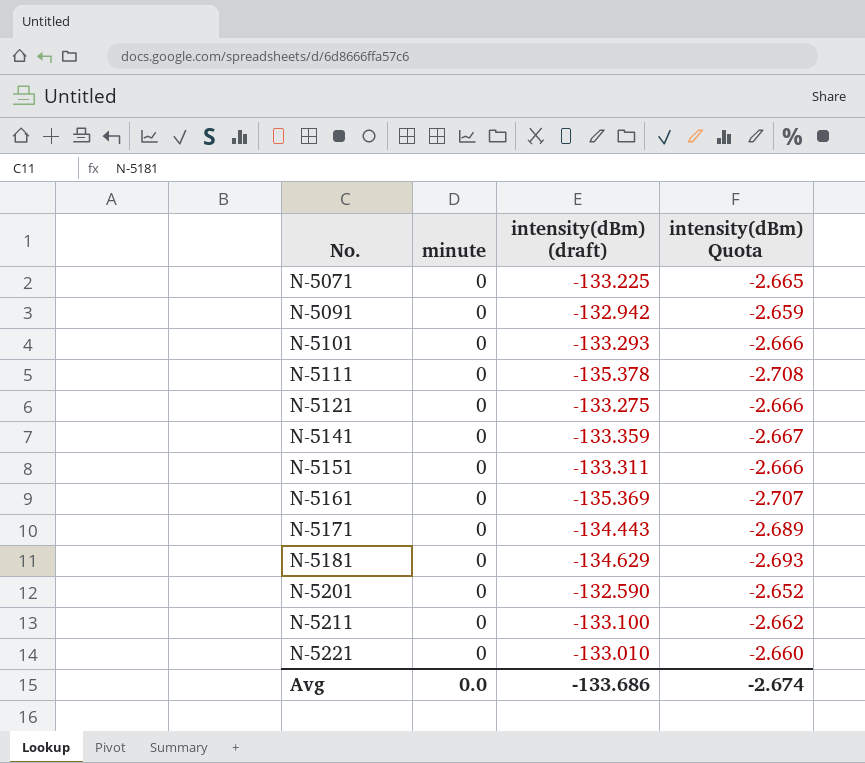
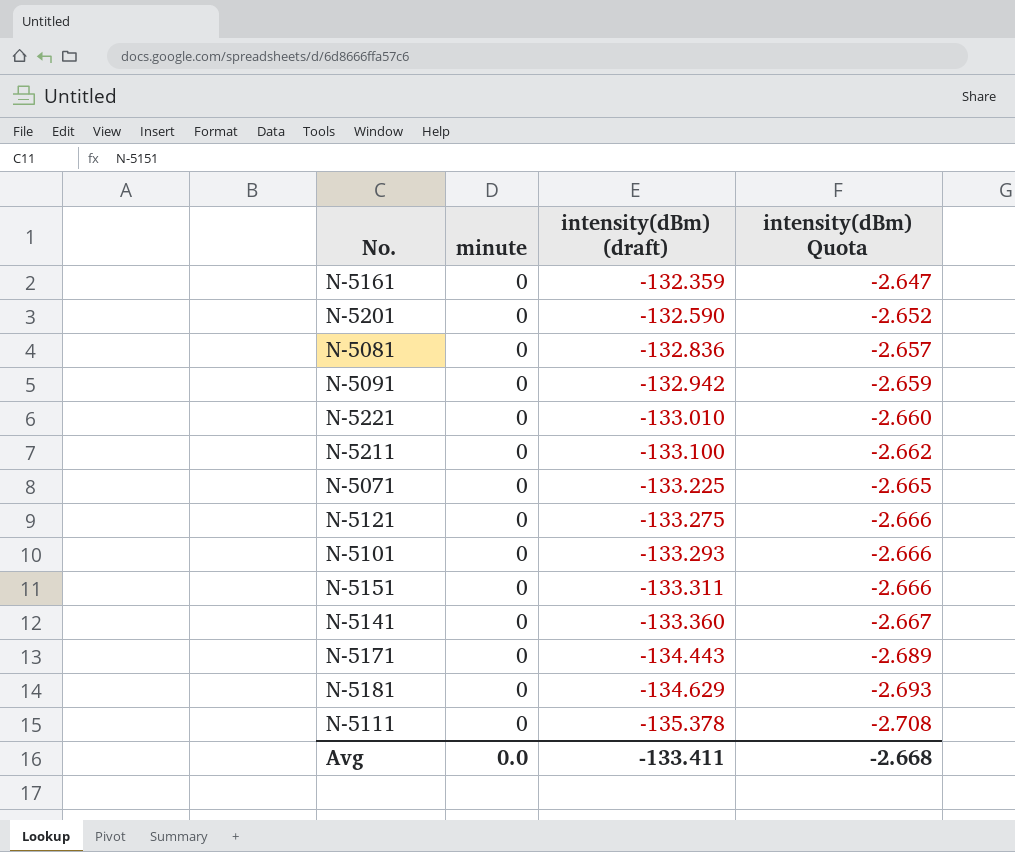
row order: No. ascending -> intensity(dBm) (draft) descending
N-5161 | intensity(dBm) (draft): -135.369 -> -132.359
N-5161 | intensity(dBm) Quota: -2.707 -> -2.647
row N-5081: none -> 0 | -132.836 | -2.657
N-5141 | intensity(dBm) (draft): -133.359 -> -133.360
Avg | intensity(dBm) (draft): -133.686 -> -133.411
Avg | intensity(dBm) Quota: -2.674 -> -2.668

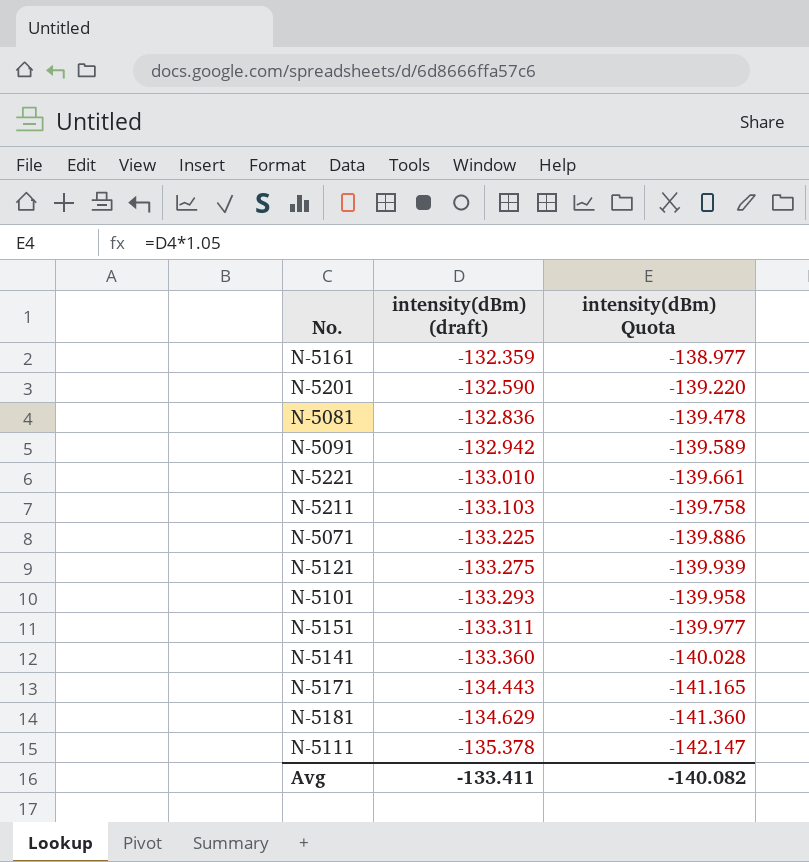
column minute | position: 2 -> none
column intensity(dBm) Quota | formula: [intensity(dBm) (draft)] * 0.02 -> [intensity(dBm) (draft)] * 1.05
N-5211 | intensity(dBm) (draft): -133.100 -> -133.103
Avg | intensity(dBm) Quota: -2.668 -> -140.082

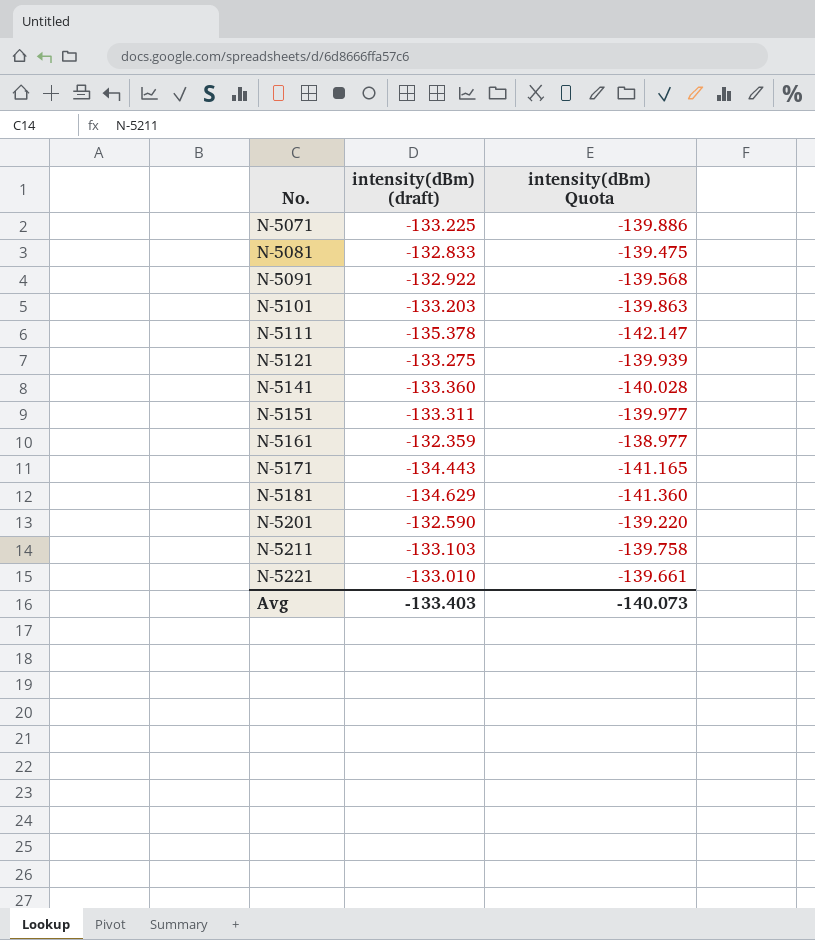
row order: intensity(dBm) (draft) descending -> No. ascending
N-5081 | intensity(dBm) (draft): -132.836 -> -132.833
N-5081 | intensity(dBm) Quota: -139.478 -> -139.475
N-5091 | intensity(dBm) (draft): -132.942 -> -132.922
N-5091 | intensity(dBm) Quota: -139.589 -> -139.568
N-5101 | intensity(dBm) (draft): -133.293 -> -133.203
N-5101 | intensity(dBm) Quota: -139.958 -> -139.863
Avg | intensity(dBm) (draft): -133.411 -> -133.403
Avg | intensity(dBm) Quota: -140.082 -> -140.073

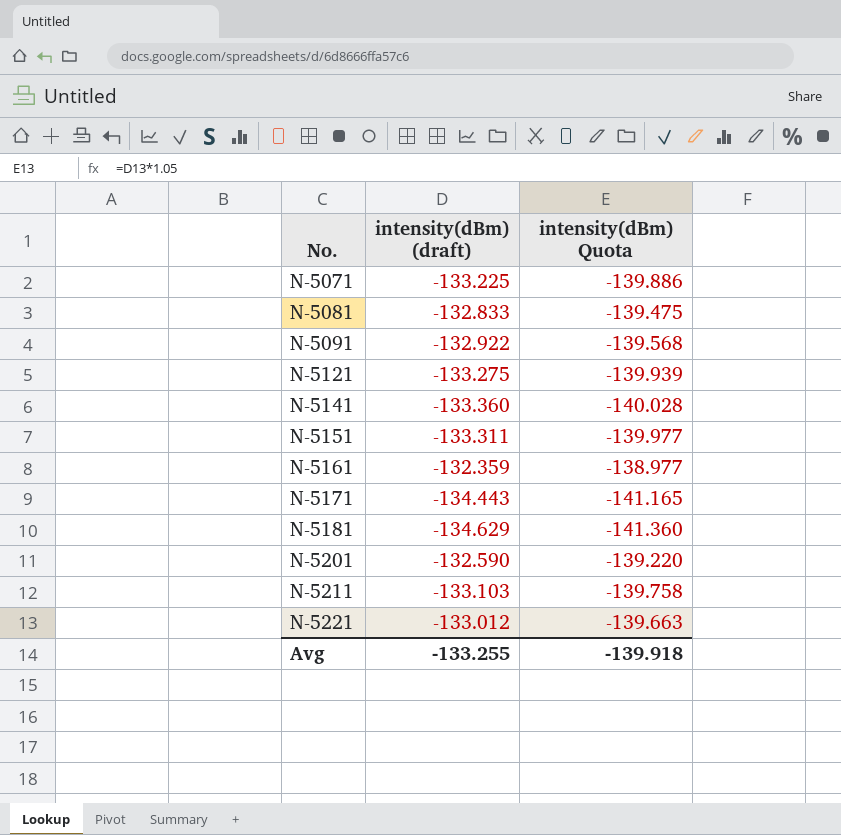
row N-5101: -133.203 | -139.863 -> none
row N-5111: -135.378 | -142.147 -> none
N-5221 | intensity(dBm) (draft): -133.010 -> -133.012
N-5221 | intensity(dBm) Quota: -139.661 -> -139.663
Avg | intensity(dBm) (draft): -133.403 -> -133.255
Avg | intensity(dBm) Quota: -140.073 -> -139.918

